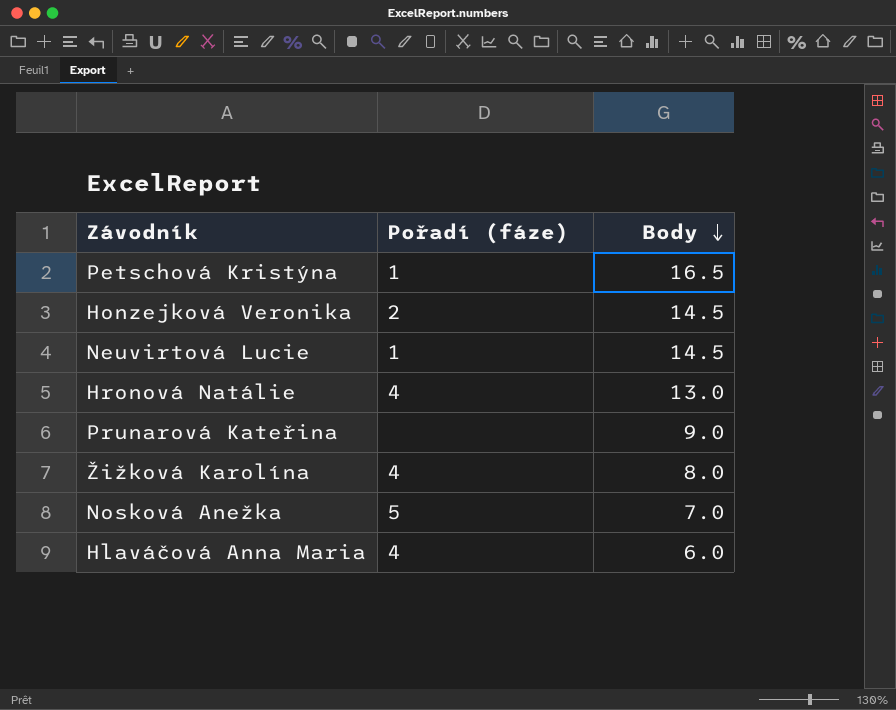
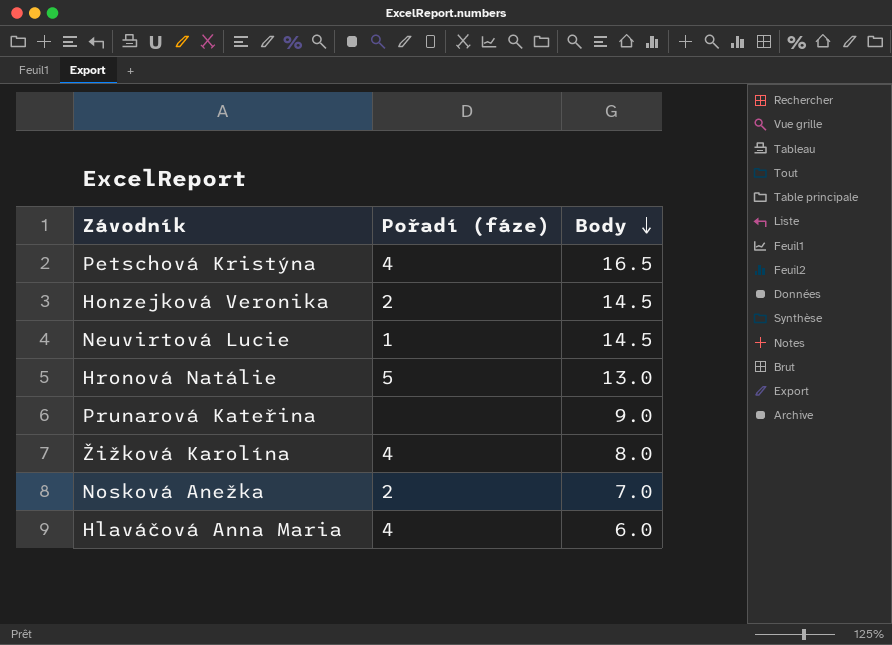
Petschová Kristýna | Pořadí (fáze): 1 -> 4
Hronová Natálie | Pořadí (fáze): 4 -> 5
Nosková Anežka | Pořadí (fáze): 5 -> 2

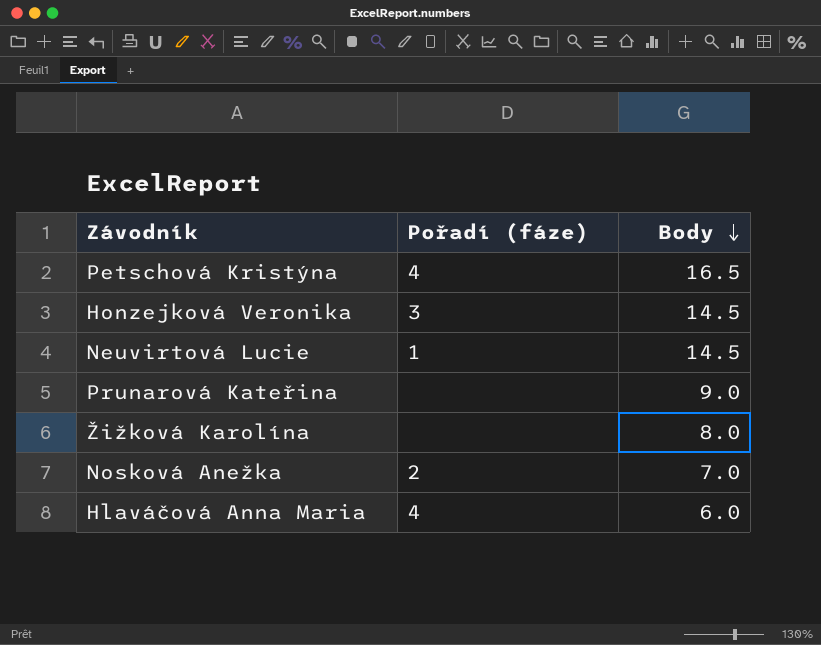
row Hronová Natálie: 5 | 13.0 -> none
Honzejková Veronika | Pořadí (fáze): 2 -> 3
Žižková Karolína | Pořadí (fáze): 4 -> none

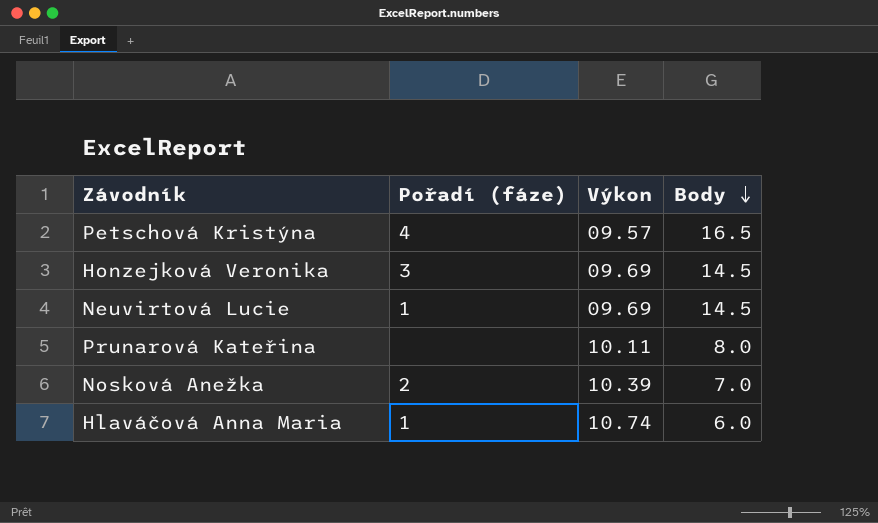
column Výkon | position: none -> 3
row Žižková Karolína: none | 8.0 -> none
Prunarová Kateřina | Body: 9.0 -> 8.0
Hlaváčová Anna Maria | Pořadí (fáze): 4 -> 1

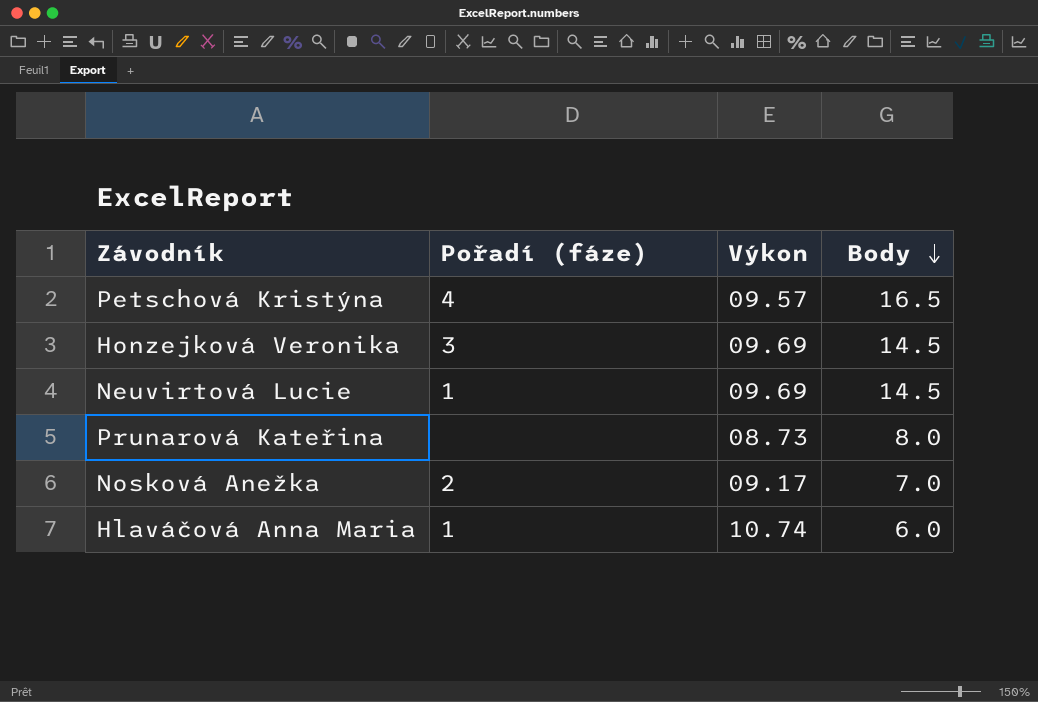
Prunarová Kateřina | Výkon: 10.11 -> 08.73
Nosková Anežka | Výkon: 10.39 -> 09.17

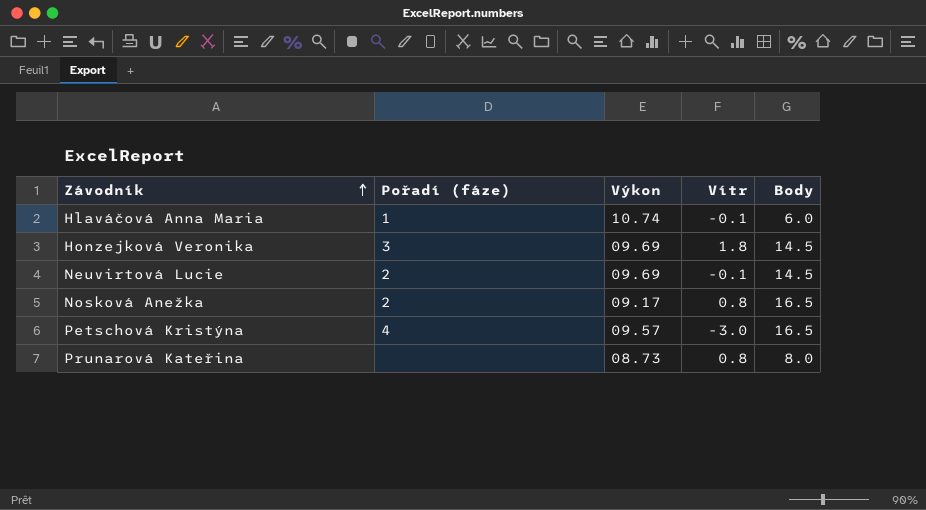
row order: Body descending -> Závodník ascending
column Vítr | position: none -> 4
Neuvirtová Lucie | Pořadí (fáze): 1 -> 2
Nosková Anežka | Body: 7.0 -> 16.5

